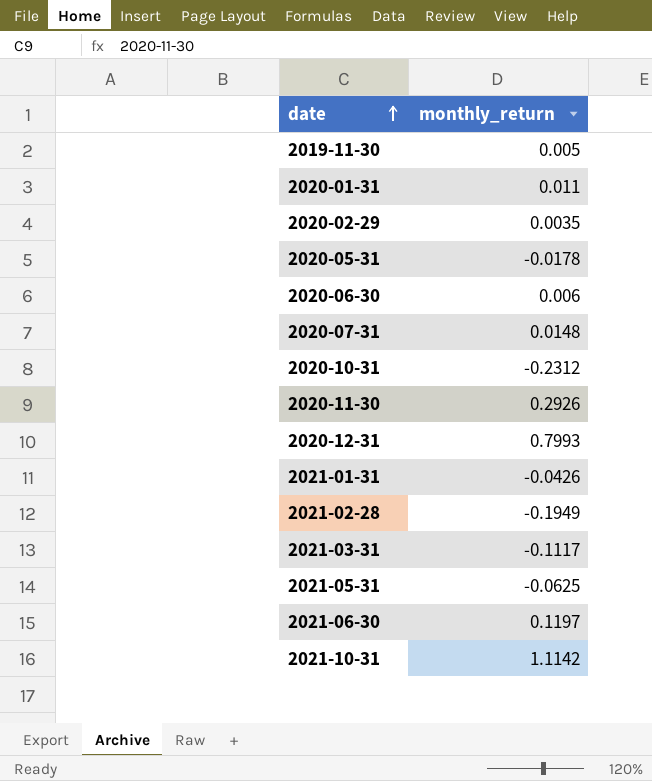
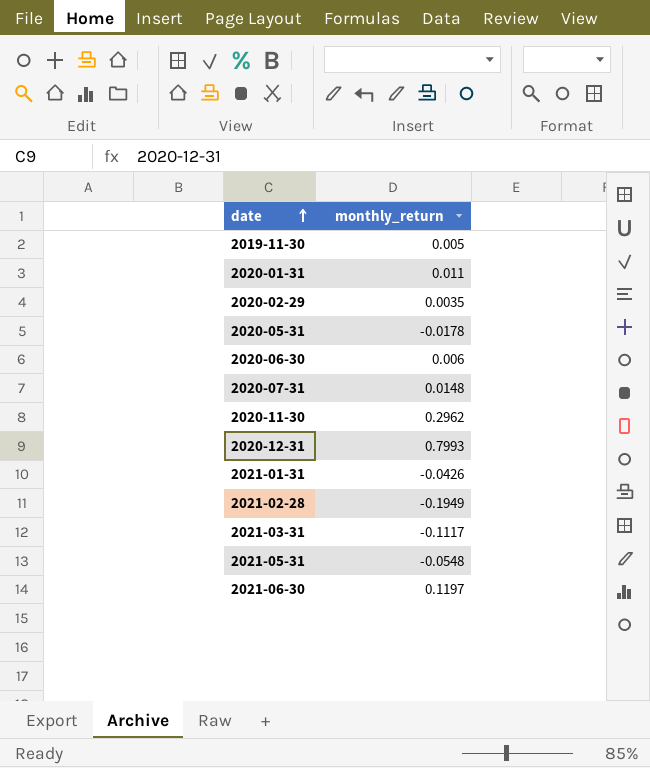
row 2020-10-31: -0.2312 -> none
row 2021-10-31: 1.1142 -> none
2020-11-30 | monthly_return: 0.2926 -> 0.2962
2021-05-31 | monthly_return: -0.0625 -> -0.0548

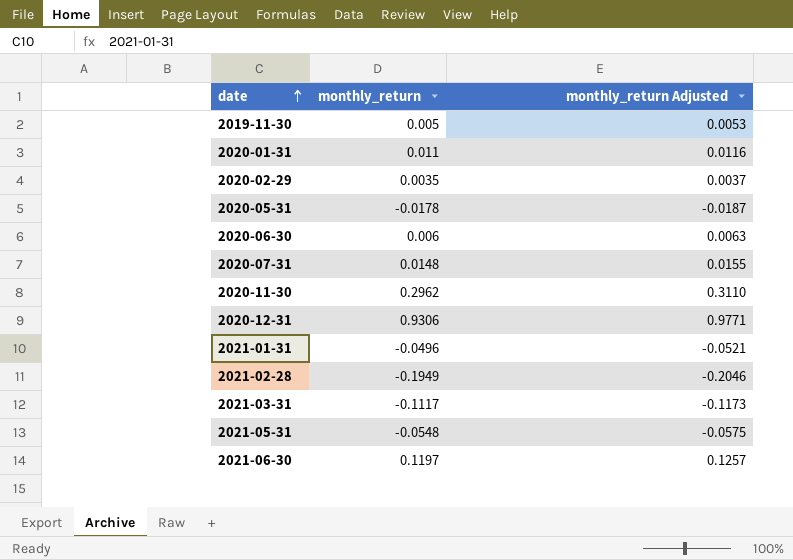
column monthly_return Adjusted | formula: none -> [monthly_return] * 1.05
2020-12-31 | monthly_return: 0.7993 -> 0.9306
2021-01-31 | monthly_return: -0.0426 -> -0.0496

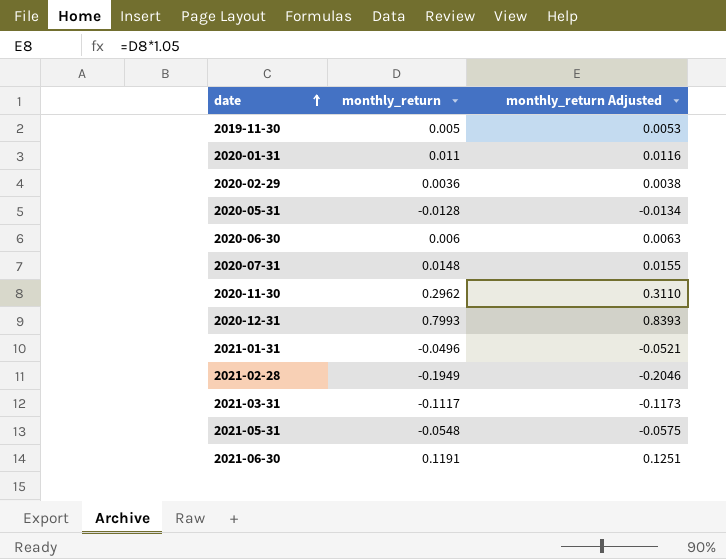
2020-02-29 | monthly_return: 0.0035 -> 0.0036
2020-02-29 | monthly_return Adjusted: 0.0037 -> 0.0038
2020-05-31 | monthly_return: -0.0178 -> -0.0128
2020-05-31 | monthly_return Adjusted: -0.0187 -> -0.0134
2020-12-31 | monthly_return: 0.9306 -> 0.7993
2020-12-31 | monthly_return Adjusted: 0.9771 -> 0.8393
2021-06-30 | monthly_return: 0.1197 -> 0.1191
2021-06-30 | monthly_return Adjusted: 0.1257 -> 0.1251

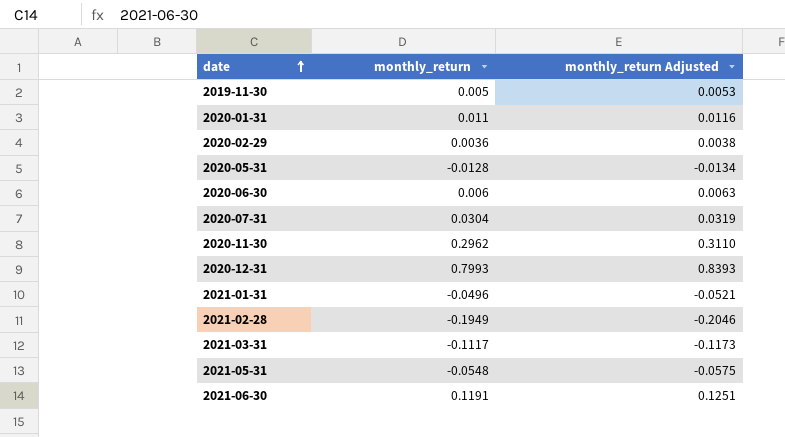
2020-07-31 | monthly_return: 0.0148 -> 0.0304
2020-07-31 | monthly_return Adjusted: 0.0155 -> 0.0319

